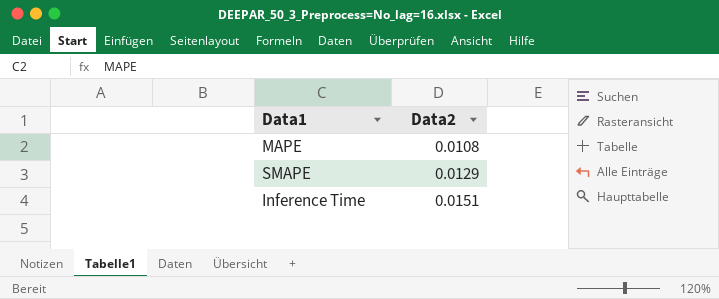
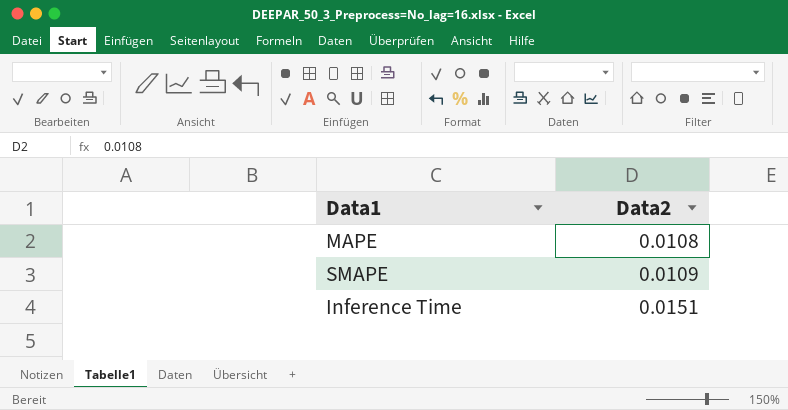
SMAPE | Data2: 0.0129 -> 0.0109

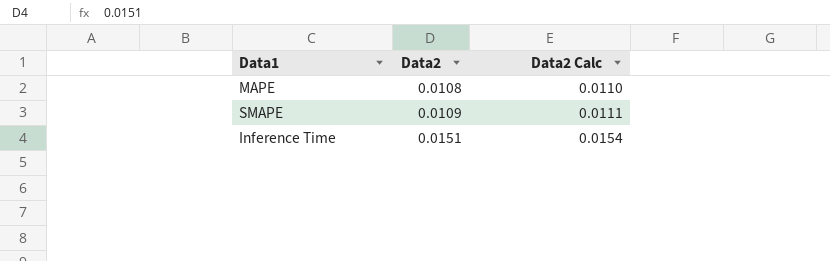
column Data2 Calc | formula: none -> [Data2] * 1.02

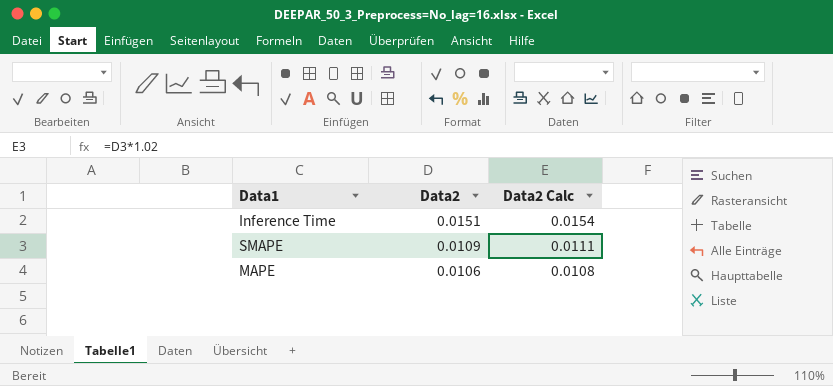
row order: Data2 ascending -> Data2 descending
MAPE | Data2: 0.0108 -> 0.0106
MAPE | Data2 Calc: 0.0110 -> 0.0108

